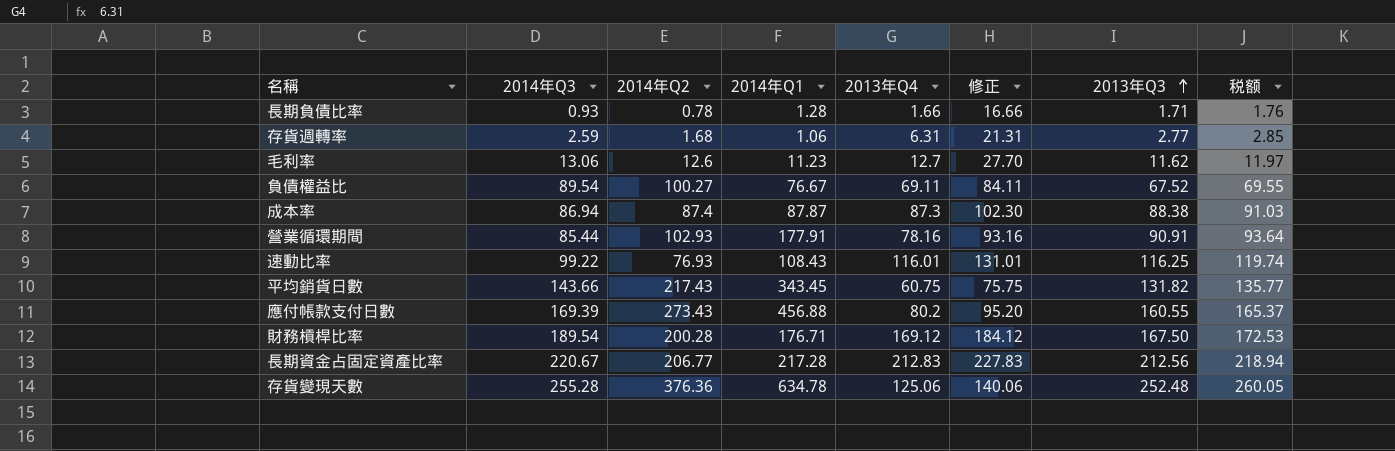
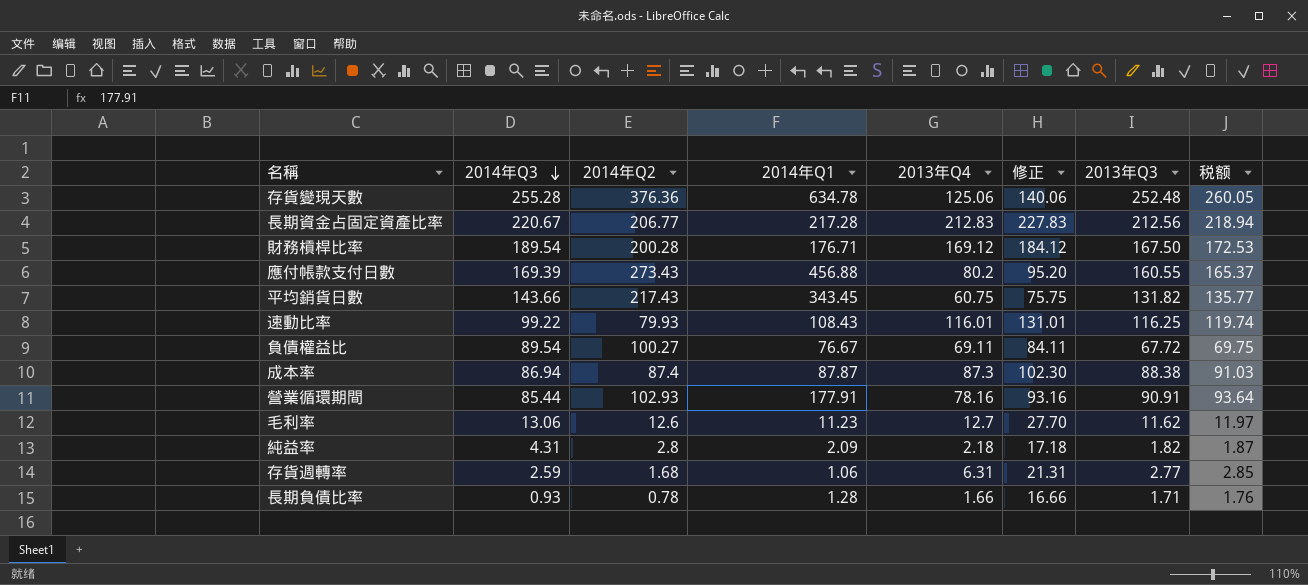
row order: 2013年Q3 ascending -> 2014年Q3 descending
速動比率 | 2014年Q2: 76.93 -> 79.93
負債權益比 | 2013年Q3: 67.52 -> 67.72
負債權益比 | 税额: 69.55 -> 69.75
row 純益率: none -> 4.31 | 2.8 | 2.09 | 2.18 | 17.18 | 1.82 | 1.87

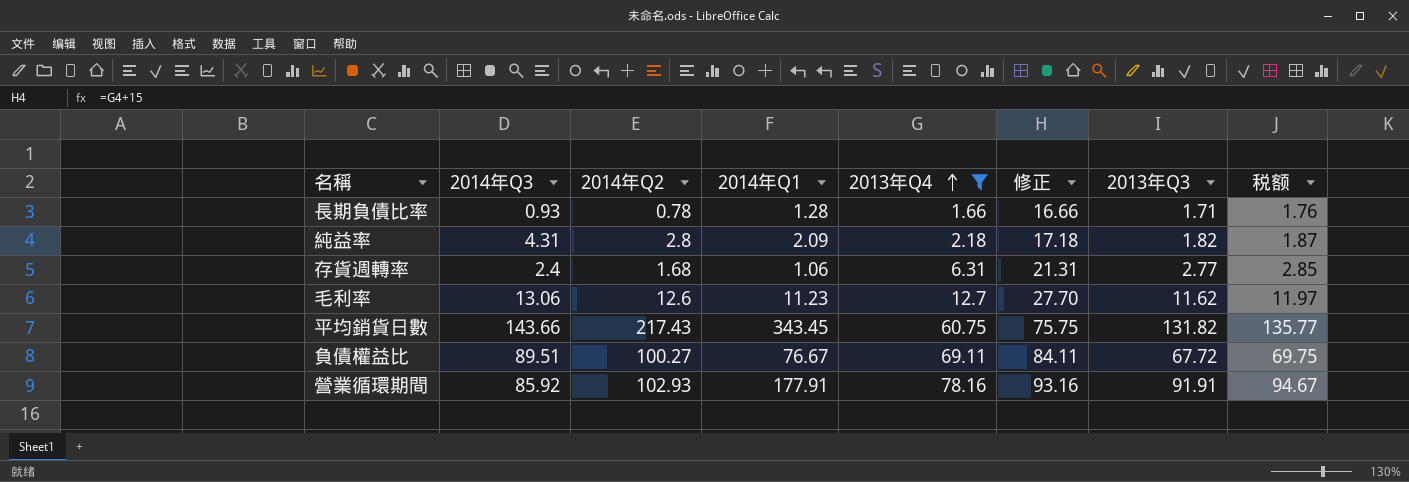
filter: none -> 2013年Q4 <= 78.16
row order: 2014年Q3 descending -> 2013年Q4 ascending
存貨週轉率 | 2014年Q3: 2.59 -> 2.4
負債權益比 | 2014年Q3: 89.54 -> 89.51
營業循環期間 | 2014年Q3: 85.44 -> 85.92
營業循環期間 | 2013年Q3: 90.91 -> 91.91
營業循環期間 | 税额: 93.64 -> 94.67

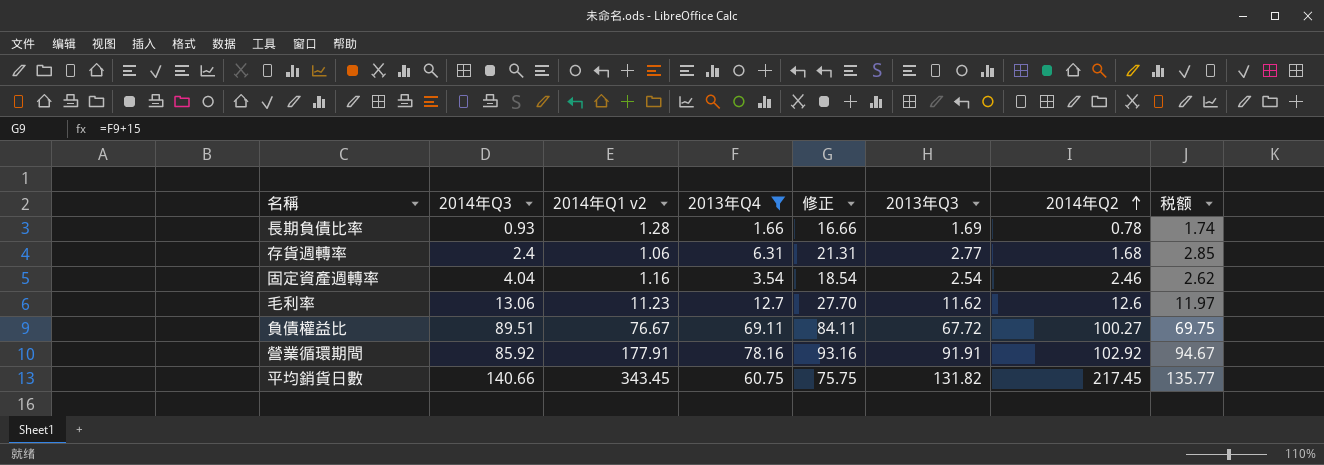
row order: 2013年Q4 ascending -> 2014年Q2 ascending
column name: 2014年Q1 -> 2014年Q1 v2
column 2014年Q2 | position: 3 -> 7
row 純益率: 4.31 | 2.8 | 2.09 | 2.18 | 17.18 | 1.82 | 1.87 -> none
長期負債比率 | 2013年Q3: 1.71 -> 1.69
長期負債比率 | 税额: 1.76 -> 1.74
row 固定資產週轉率: none -> 4.04 | 1.16 | 3.54 | 18.54 | 2.54 | 2.46 | 2.62
營業循環期間 | 2014年Q2: 102.93 -> 102.92
平均銷貨日數 | 2014年Q3: 143.66 -> 140.66
平均銷貨日數 | 2014年Q2: 217.43 -> 217.45

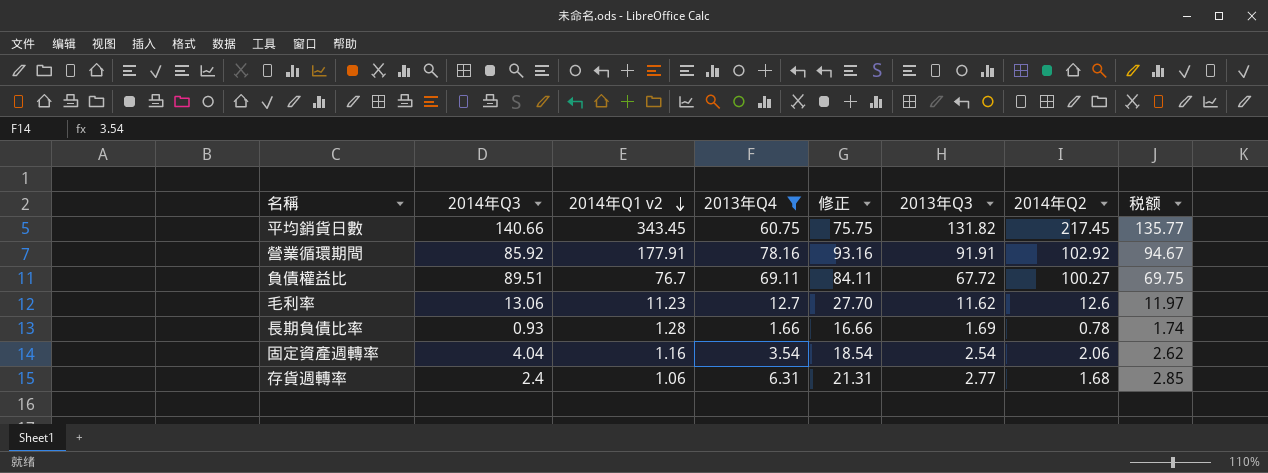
row order: 2014年Q2 ascending -> 2014年Q1 v2 descending
負債權益比 | 2014年Q1 v2: 76.67 -> 76.7
固定資產週轉率 | 2014年Q2: 2.46 -> 2.06

